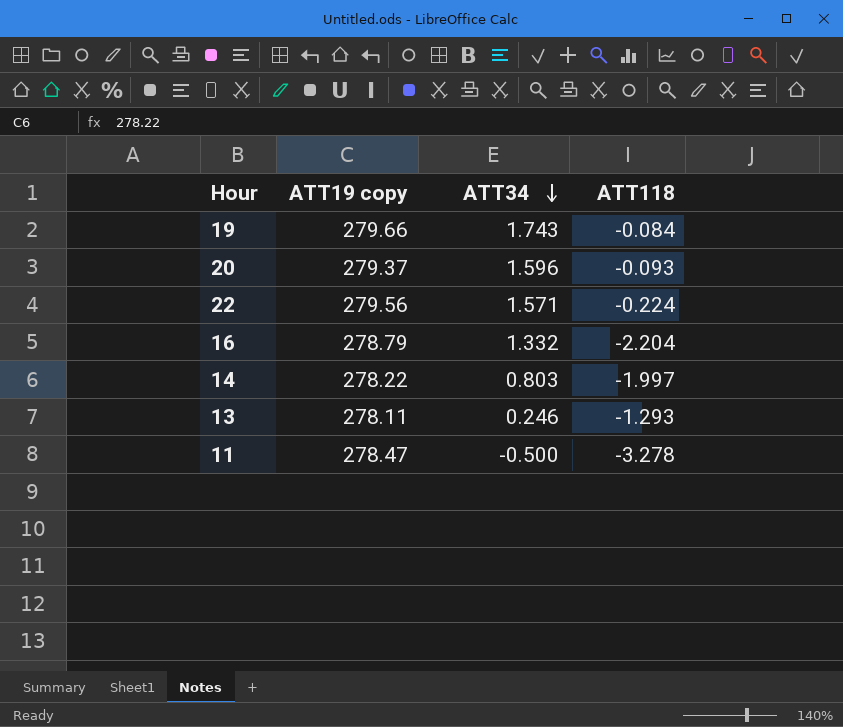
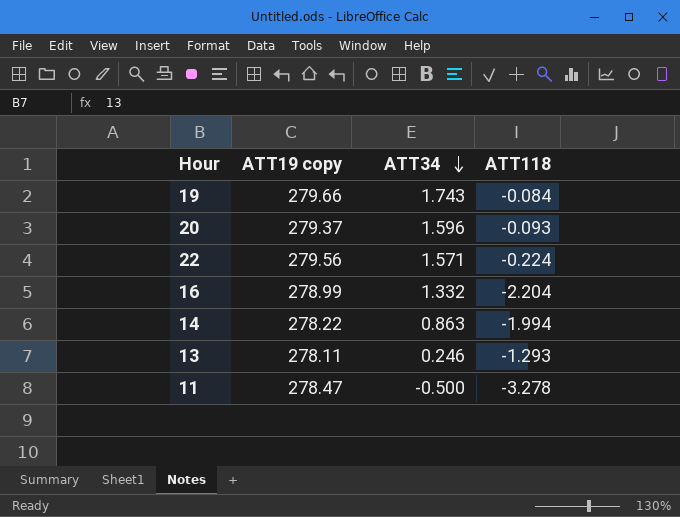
16 | ATT19 copy: 278.79 -> 278.99
14 | ATT34: 0.803 -> 0.863
14 | ATT118: -1.997 -> -1.994

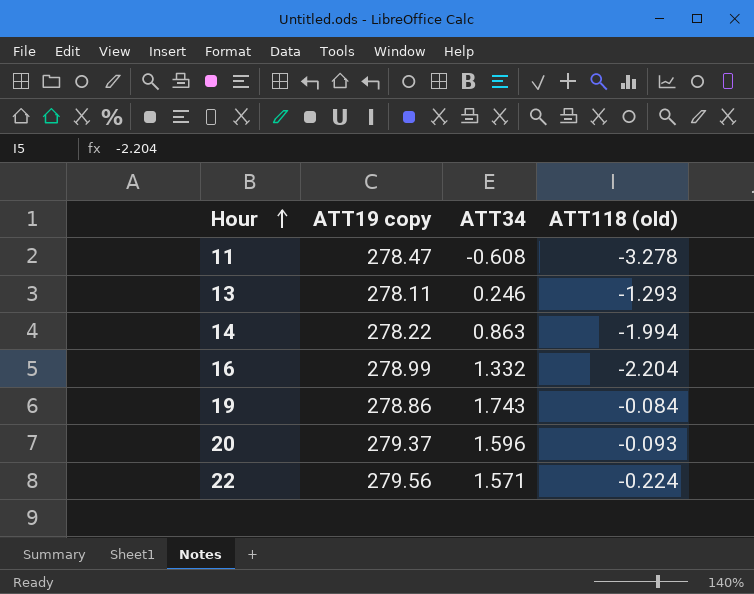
row order: ATT34 descending -> Hour ascending
column name: ATT118 -> ATT118 (old)
11 | ATT34: -0.500 -> -0.608
19 | ATT19 copy: 279.66 -> 278.86

